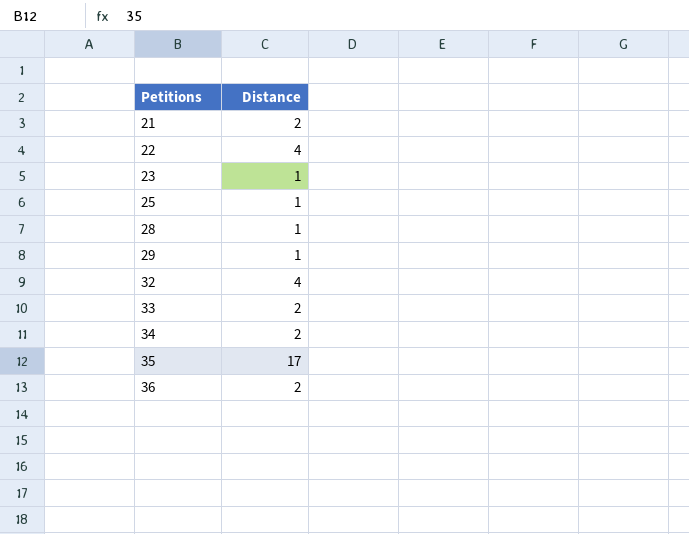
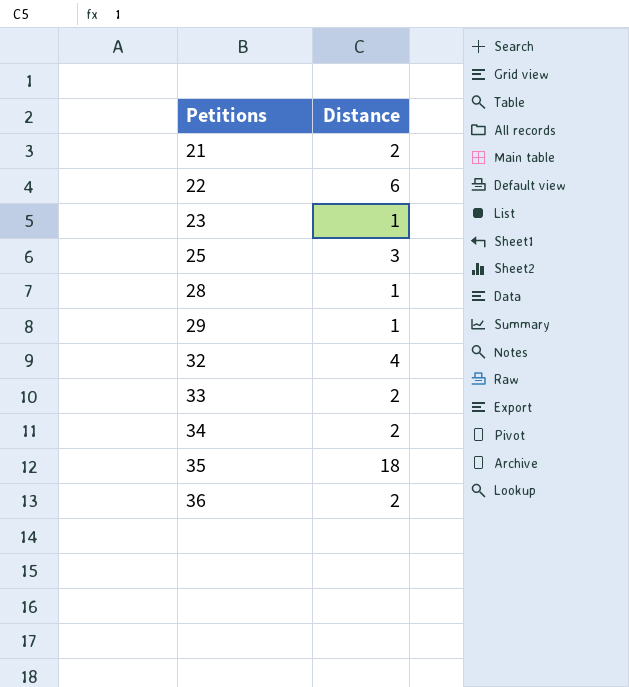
22 | Distance: 4 -> 6
25 | Distance: 1 -> 3
35 | Distance: 17 -> 18

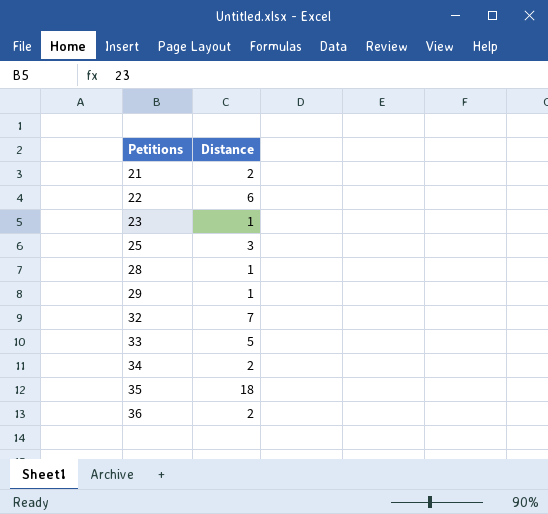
32 | Distance: 4 -> 7
33 | Distance: 2 -> 5

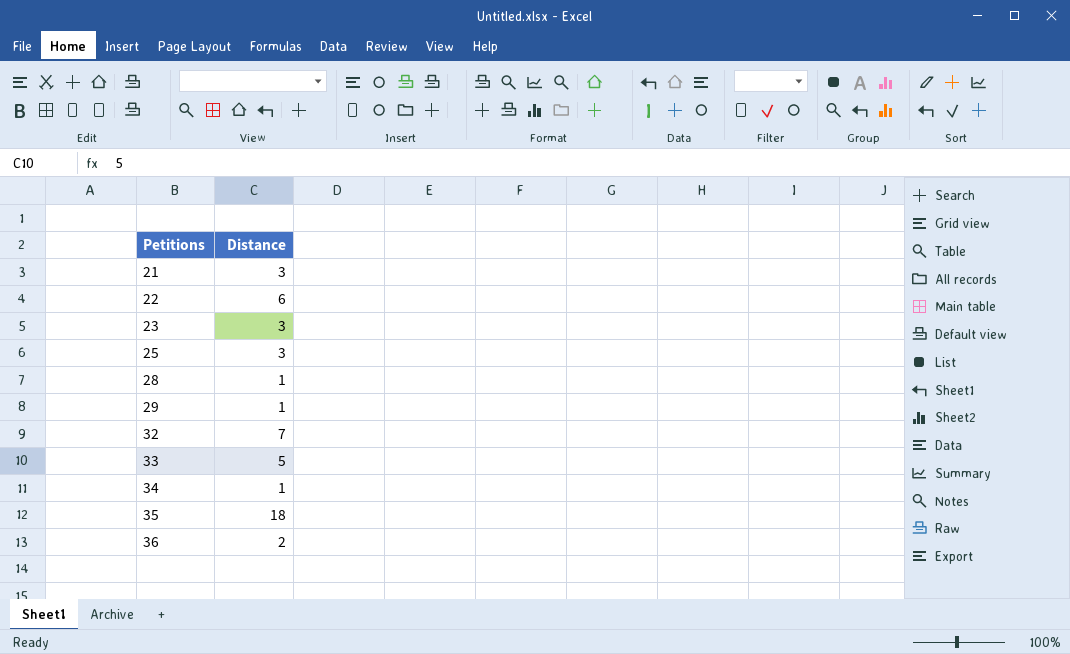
21 | Distance: 2 -> 3
23 | Distance: 1 -> 3
34 | Distance: 2 -> 1

